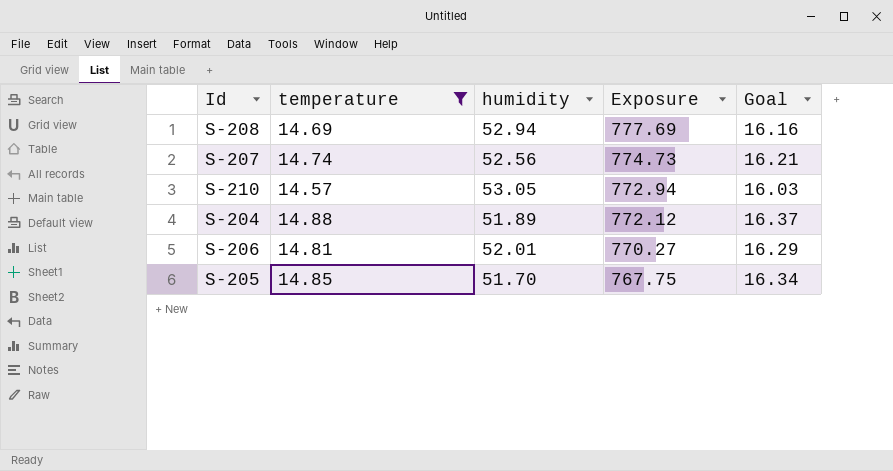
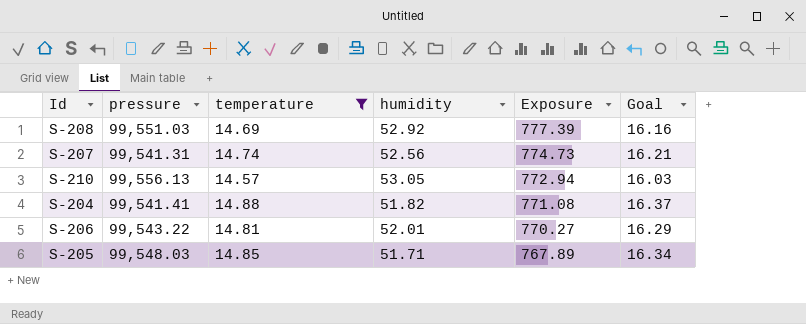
column pressure | position: none -> 2
S-208 | humidity: 52.94 -> 52.92
S-208 | Exposure: 777.69 -> 777.39
S-204 | humidity: 51.89 -> 51.82
S-204 | Exposure: 772.12 -> 771.08
S-205 | humidity: 51.70 -> 51.71
S-205 | Exposure: 767.75 -> 767.89

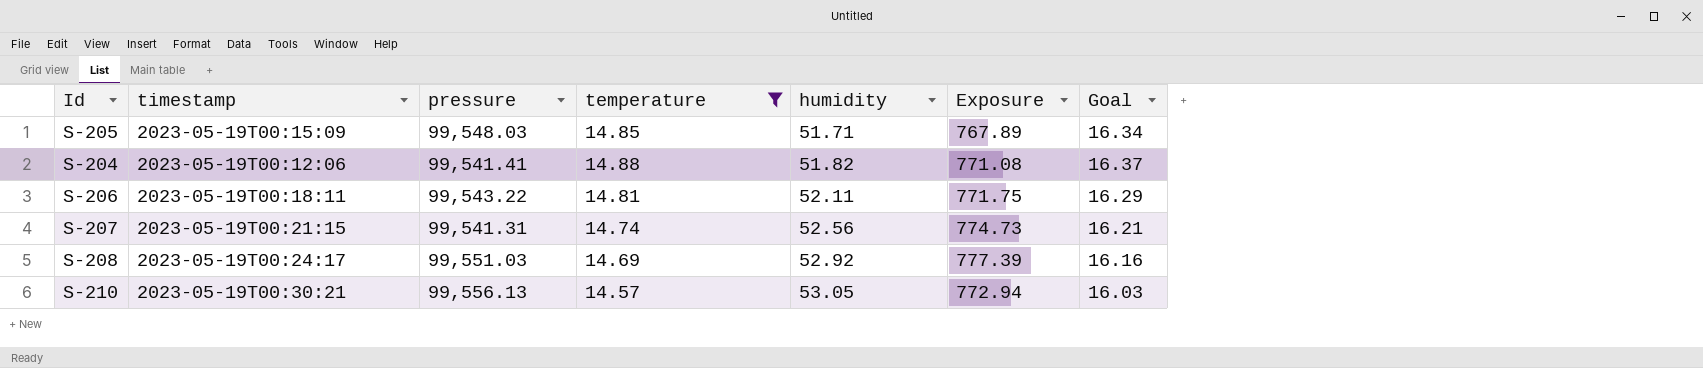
row order: Exposure descending -> humidity ascending
column timestamp | position: none -> 2
S-206 | humidity: 52.01 -> 52.11
S-206 | Exposure: 770.27 -> 771.75

